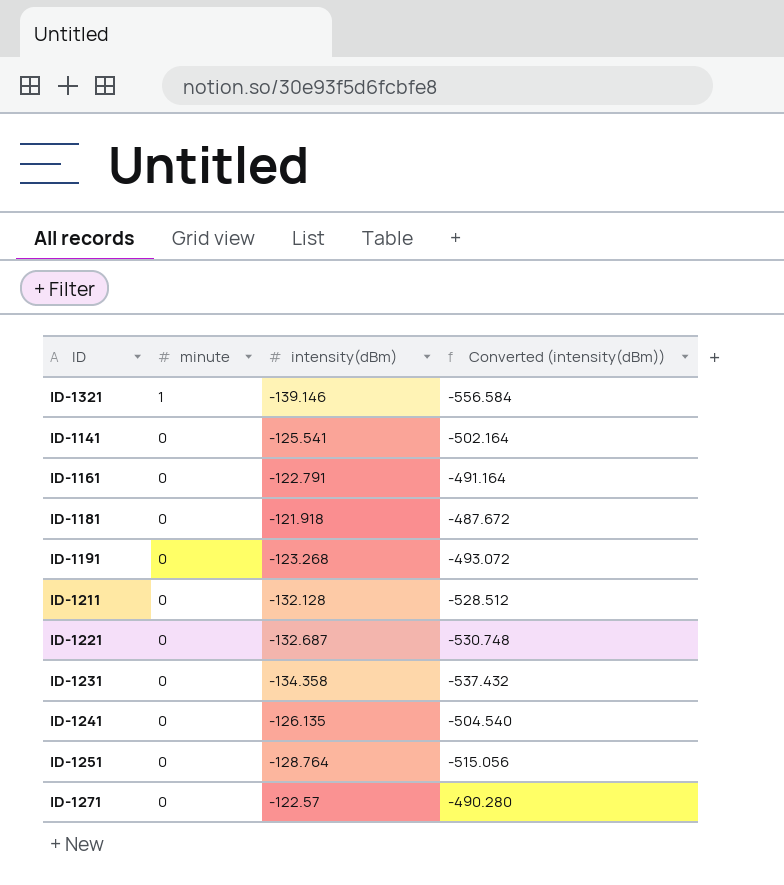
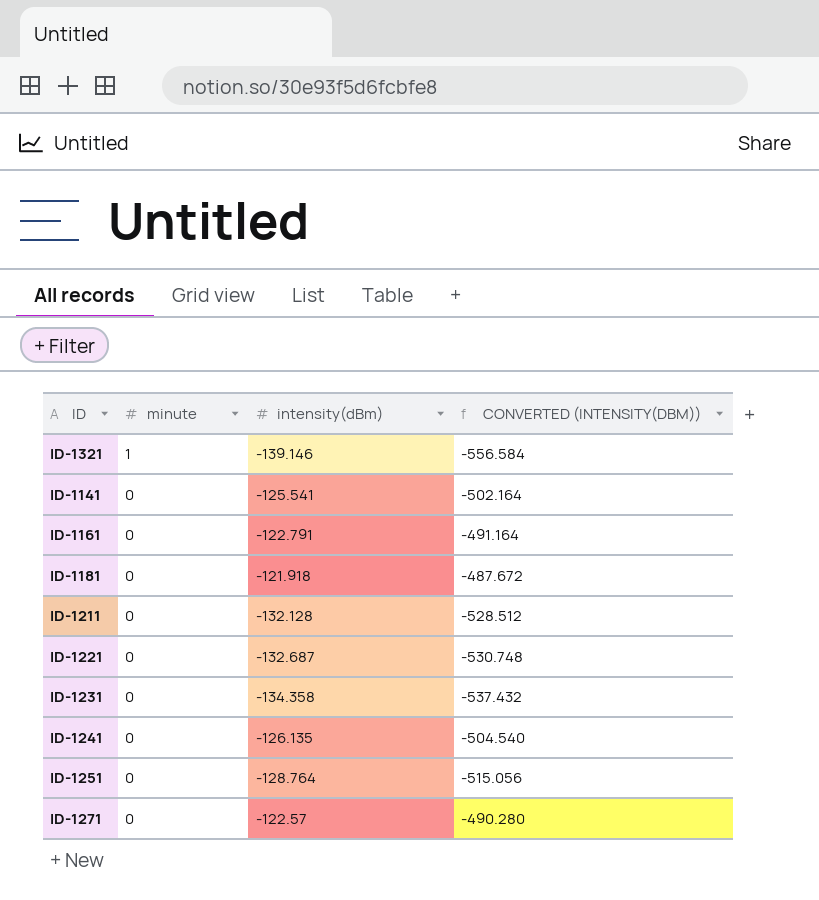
column name: Converted (intensity(dBm)) -> CONVERTED (INTENSITY(DBM))
row ID-1191: 0 | -123.268 | -493.072 -> none

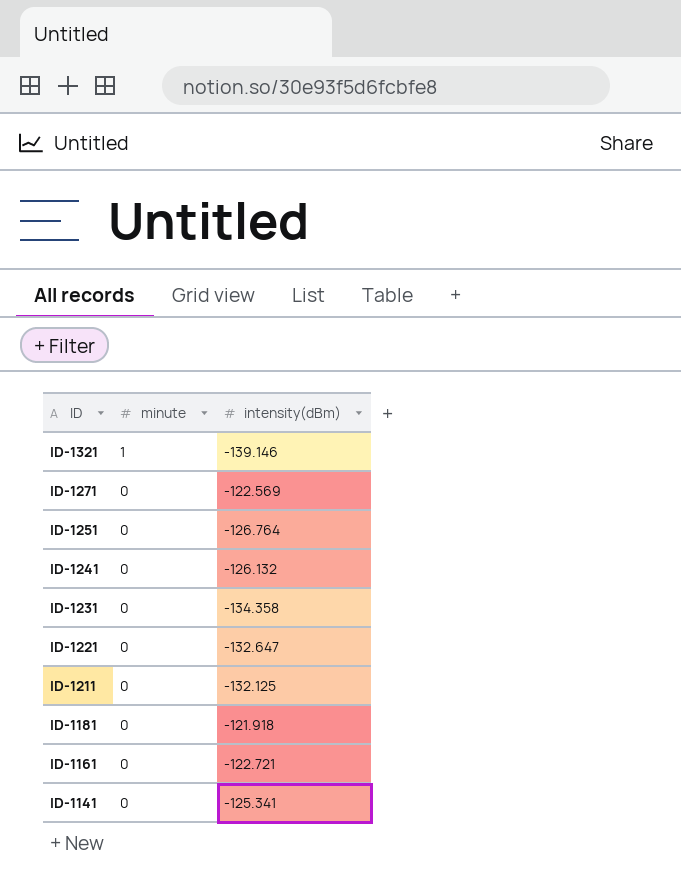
row order: minute descending -> ID descending
column CONVERTED (INTENSITY(DBM)) | formula: [intensity(dBm)] * 4 -> none
ID-1271 | intensity(dBm): -122.57 -> -122.569
ID-1251 | intensity(dBm): -128.764 -> -126.764
ID-1241 | intensity(dBm): -126.135 -> -126.132
ID-1221 | intensity(dBm): -132.687 -> -132.647
ID-1211 | intensity(dBm): -132.128 -> -132.125
ID-1161 | intensity(dBm): -122.791 -> -122.721
ID-1141 | intensity(dBm): -125.541 -> -125.341

